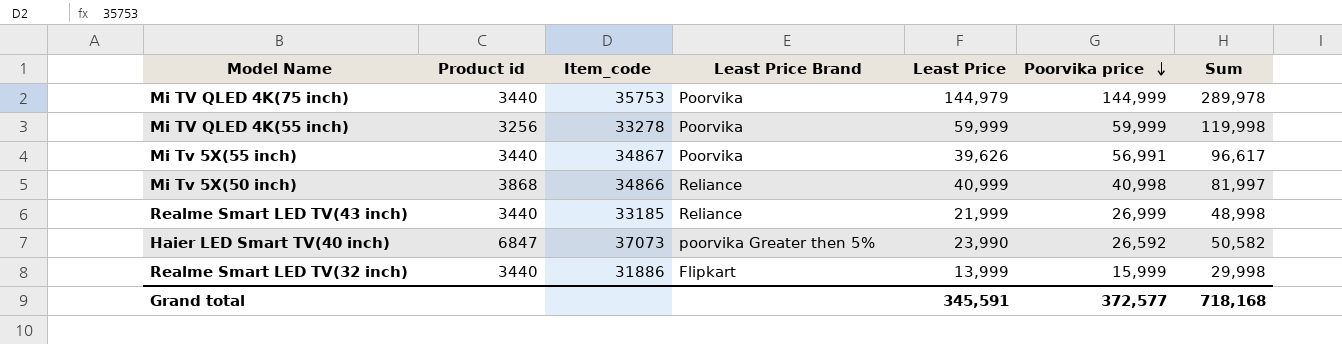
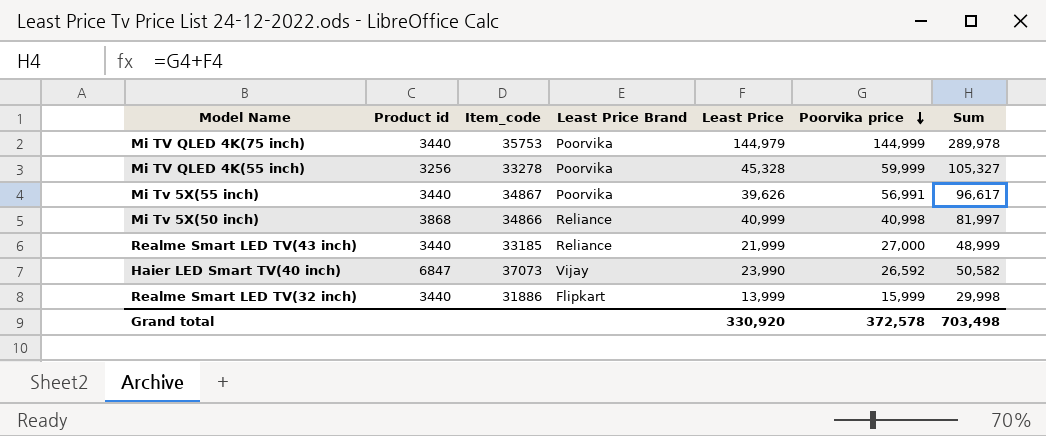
Mi TV QLED 4K(55 inch) | Least Price: 59,999 -> 45,328
Mi TV QLED 4K(55 inch) | Sum: 119,998 -> 105,327
Realme Smart LED TV(43 inch) | Poorvika price: 26,999 -> 27,000
Realme Smart LED TV(43 inch) | Sum: 48,998 -> 48,999
Haier LED Smart TV(40 inch) | Least Price Brand: poorvika Greater then 5% -> Vijay
Grand total | Least Price: 345,591 -> 330,920
Grand total | Poorvika price: 372,577 -> 372,578
Grand total | Sum: 718,168 -> 703,498

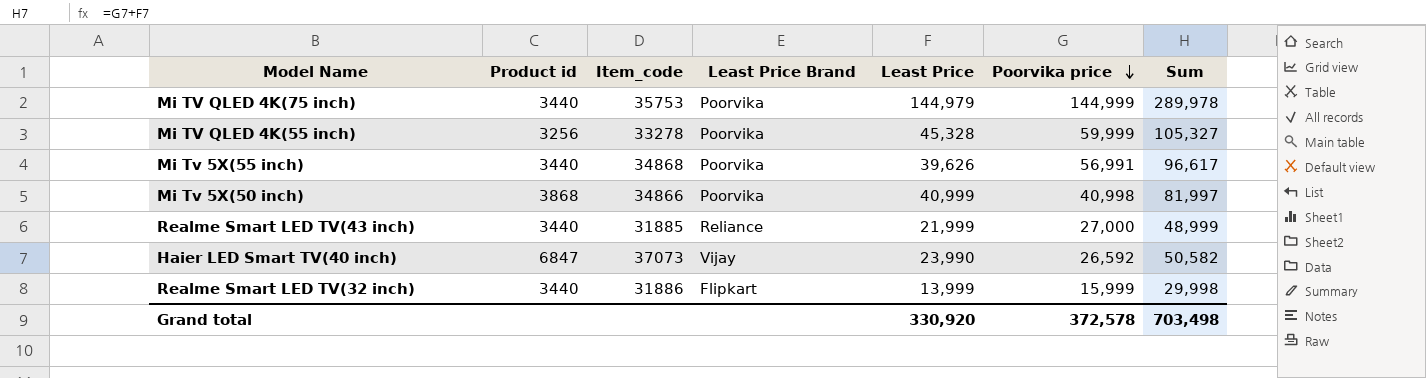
Mi Tv 5X(55 inch) | Item_code: 34867 -> 34868
Mi Tv 5X(50 inch) | Least Price Brand: Reliance -> Poorvika
Realme Smart LED TV(43 inch) | Item_code: 33185 -> 31885

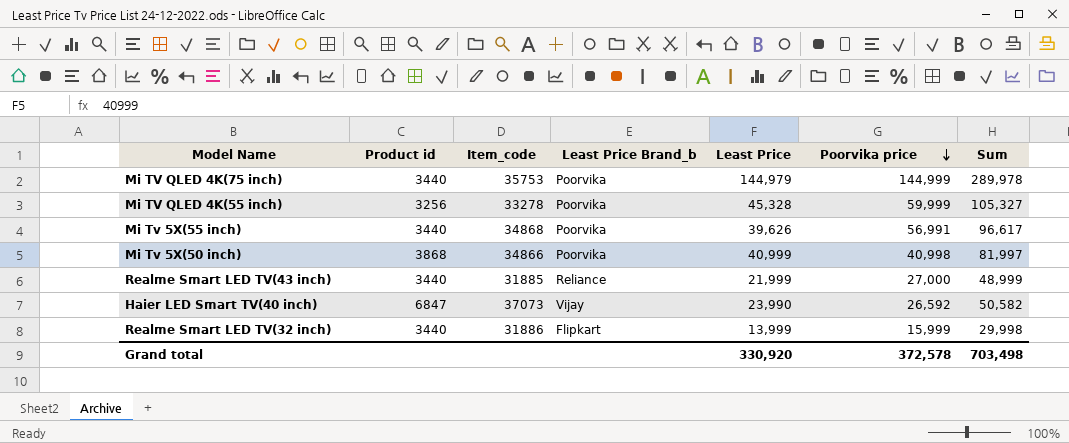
column name: Least Price Brand -> Least Price Brand_b

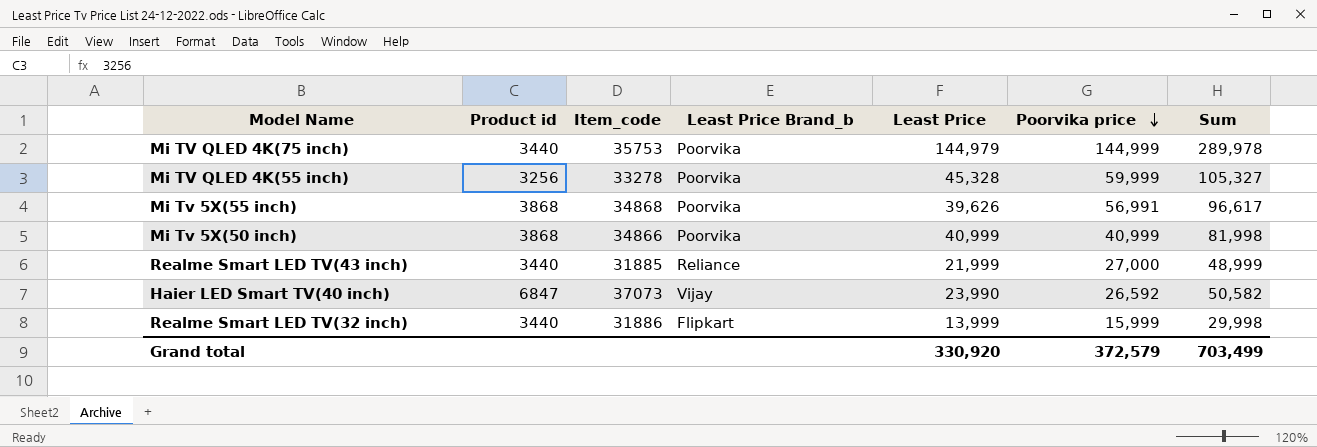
Mi Tv 5X(55 inch) | Product id: 3440 -> 3868
Mi Tv 5X(50 inch) | Poorvika price: 40,998 -> 40,999
Mi Tv 5X(50 inch) | Sum: 81,997 -> 81,998
Grand total | Poorvika price: 372,578 -> 372,579
Grand total | Sum: 703,498 -> 703,499

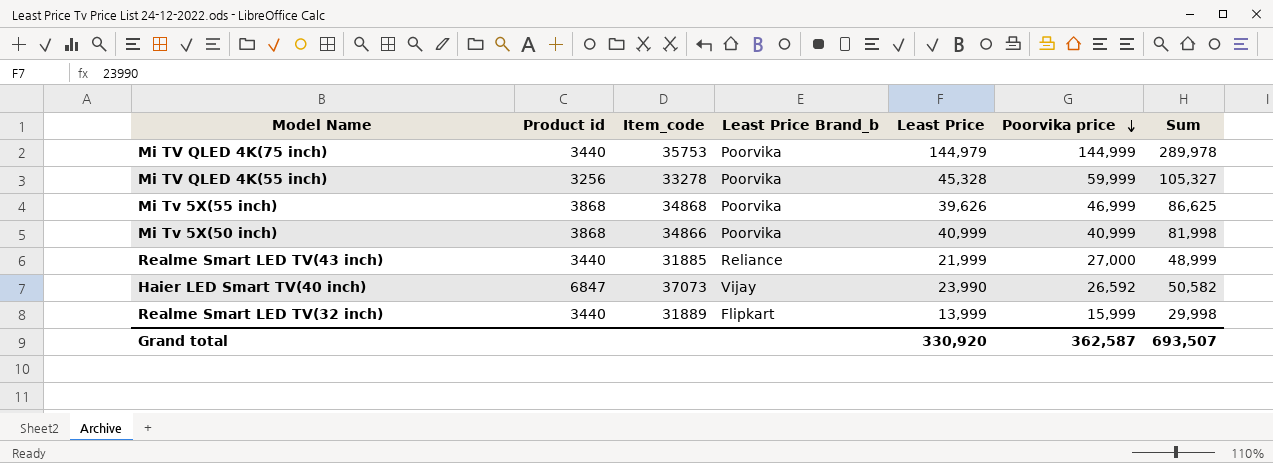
Mi Tv 5X(55 inch) | Poorvika price: 56,991 -> 46,999
Mi Tv 5X(55 inch) | Sum: 96,617 -> 86,625
Realme Smart LED TV(32 inch) | Item_code: 31886 -> 31889
Grand total | Poorvika price: 372,579 -> 362,587
Grand total | Sum: 703,499 -> 693,507

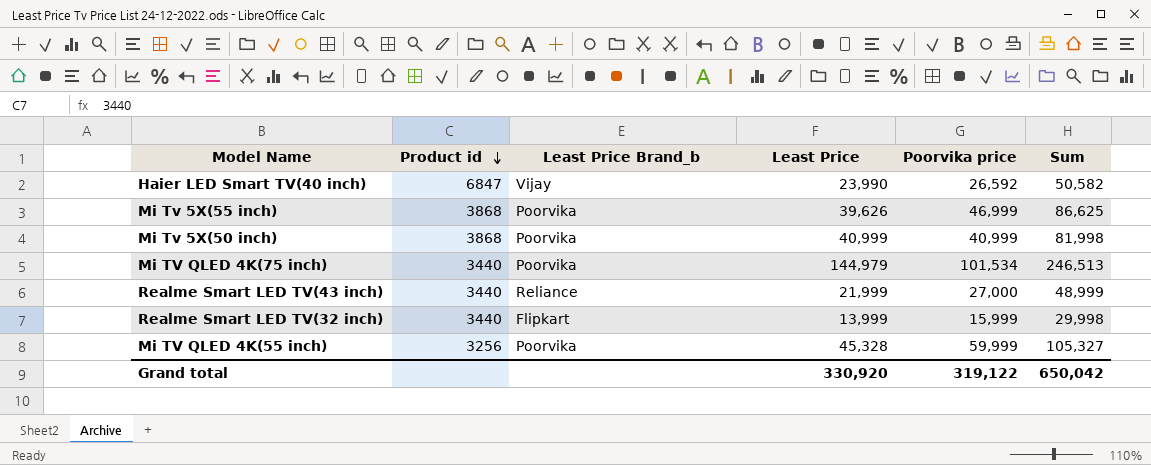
row order: Poorvika price descending -> Product id descending
column Item_code | position: 3 -> none
Mi TV QLED 4K(75 inch) | Poorvika price: 144,999 -> 101,534
Mi TV QLED 4K(75 inch) | Sum: 289,978 -> 246,513
Grand total | Poorvika price: 362,587 -> 319,122
Grand total | Sum: 693,507 -> 650,042

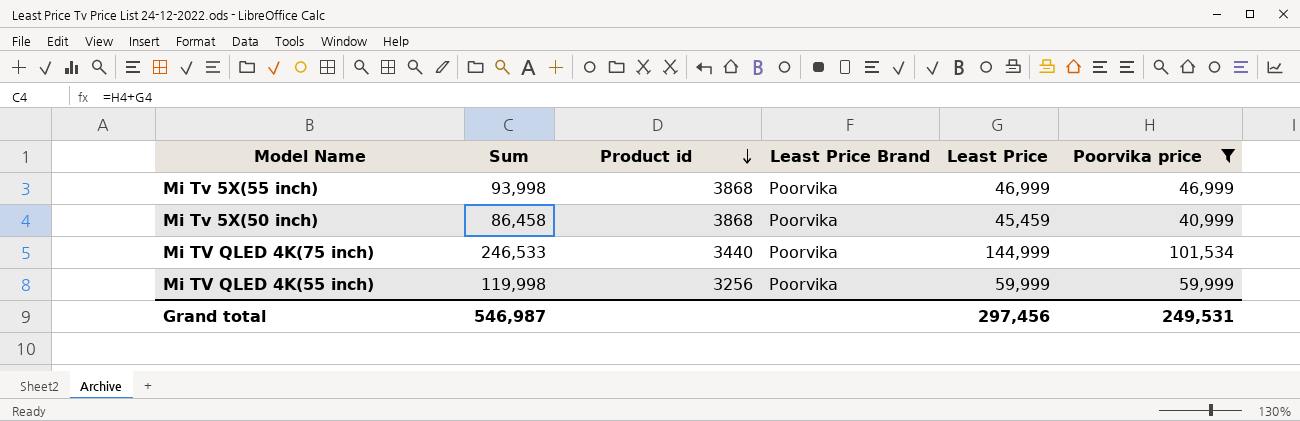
filter: none -> Poorvika price >= 40,999
column Sum | position: 6 -> 2
column name: Least Price Brand_b -> Least Price Brand
Mi Tv 5X(55 inch) | Sum: 86,625 -> 93,998
Mi Tv 5X(55 inch) | Least Price: 39,626 -> 46,999
Mi Tv 5X(50 inch) | Sum: 81,998 -> 86,458
Mi Tv 5X(50 inch) | Least Price: 40,999 -> 45,459
Mi TV QLED 4K(75 inch) | Sum: 246,513 -> 246,533
Mi TV QLED 4K(75 inch) | Least Price: 144,979 -> 144,999
Mi TV QLED 4K(55 inch) | Sum: 105,327 -> 119,998
Mi TV QLED 4K(55 inch) | Least Price: 45,328 -> 59,999
Grand total | Sum: 650,042 -> 546,987
Grand total | Least Price: 330,920 -> 297,456
Grand total | Poorvika price: 319,122 -> 249,531

